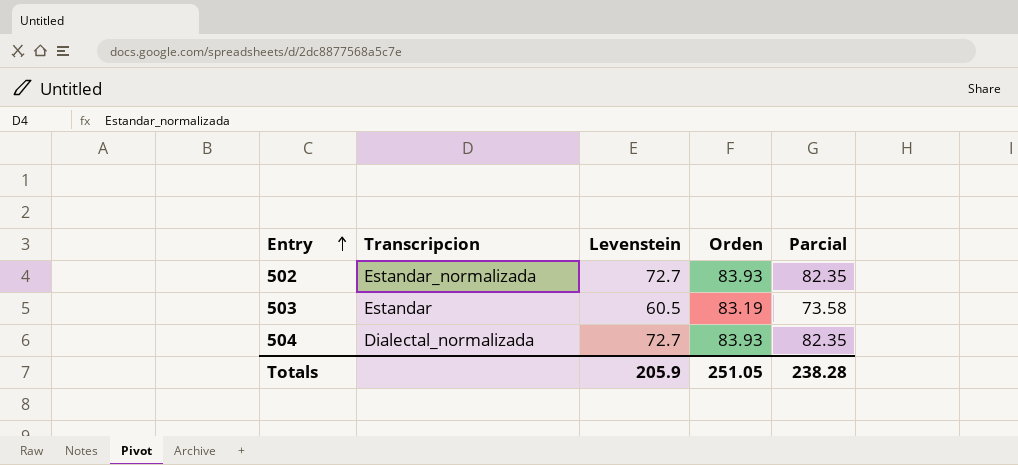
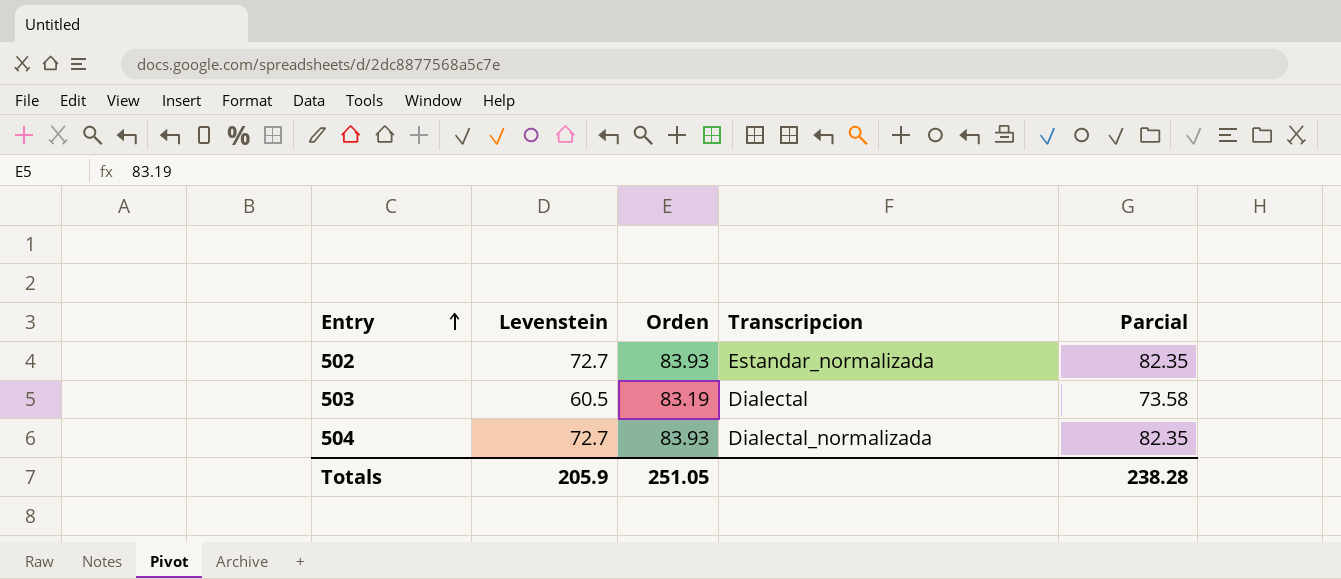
column Transcripcion | position: 2 -> 4
503 | Transcripcion: Estandar -> Dialectal

